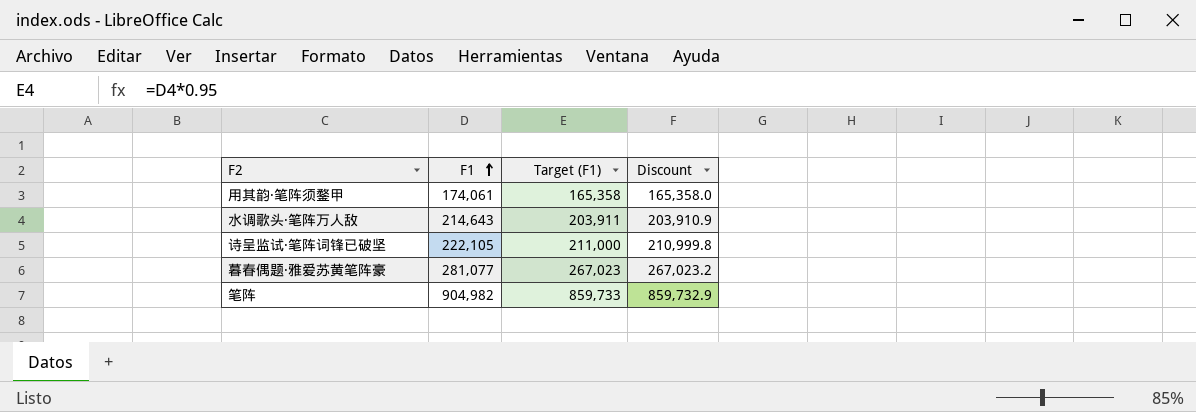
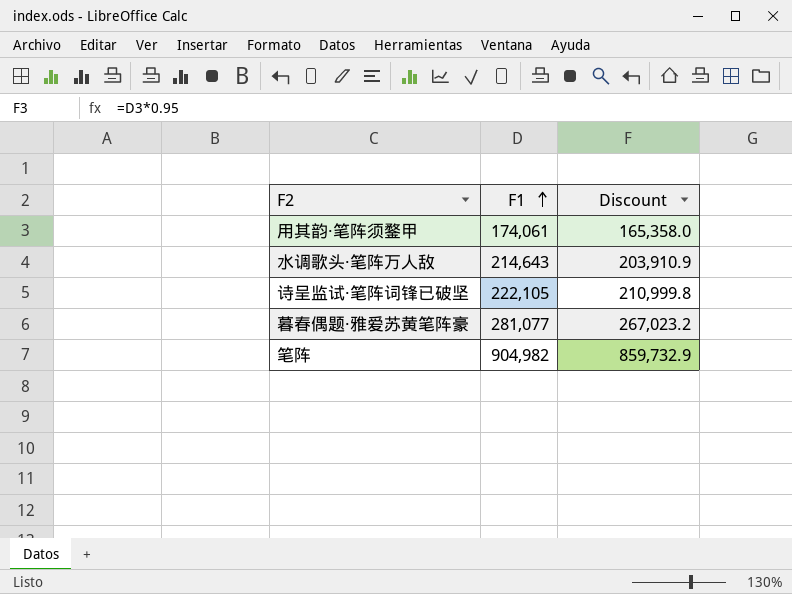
column Target (F1) | formula: [F1] * 0.95 -> none

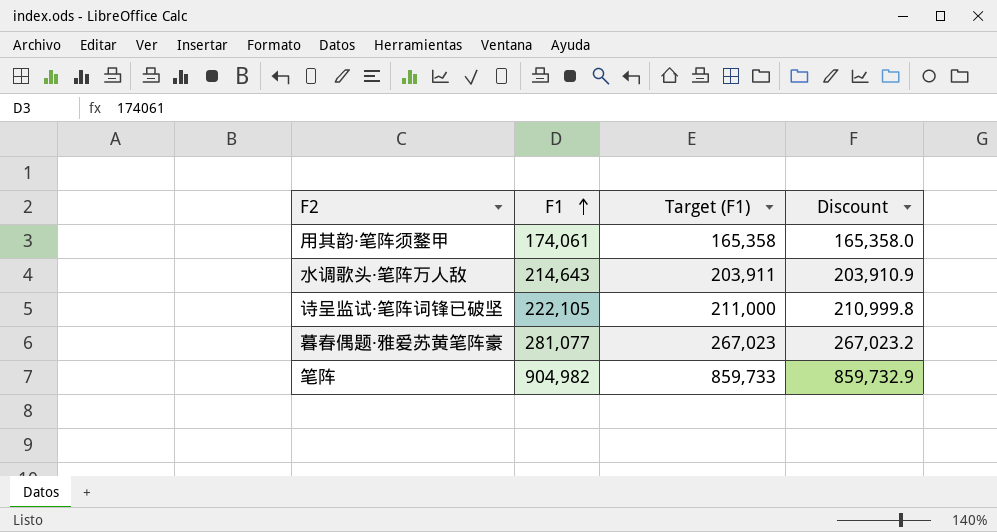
column Target (F1) | formula: none -> [F1] * 0.95

